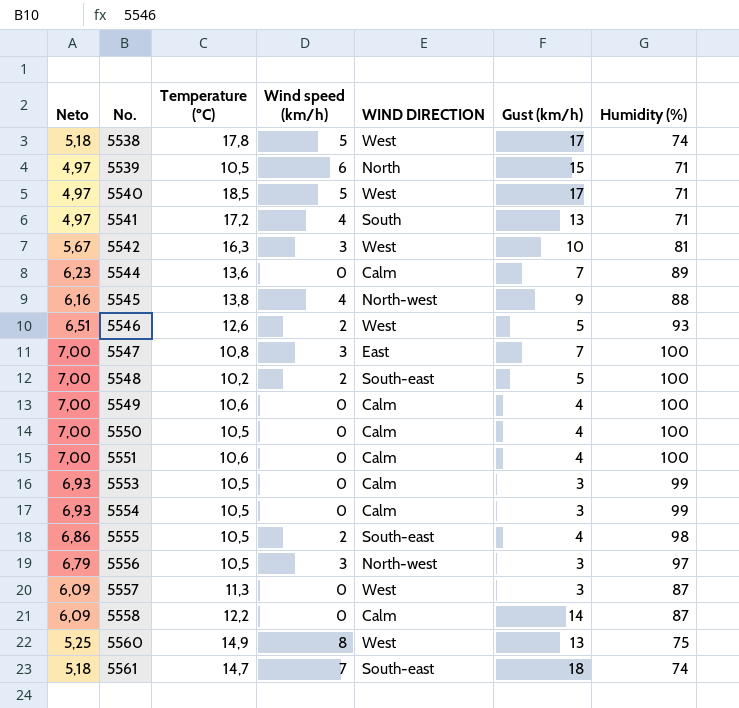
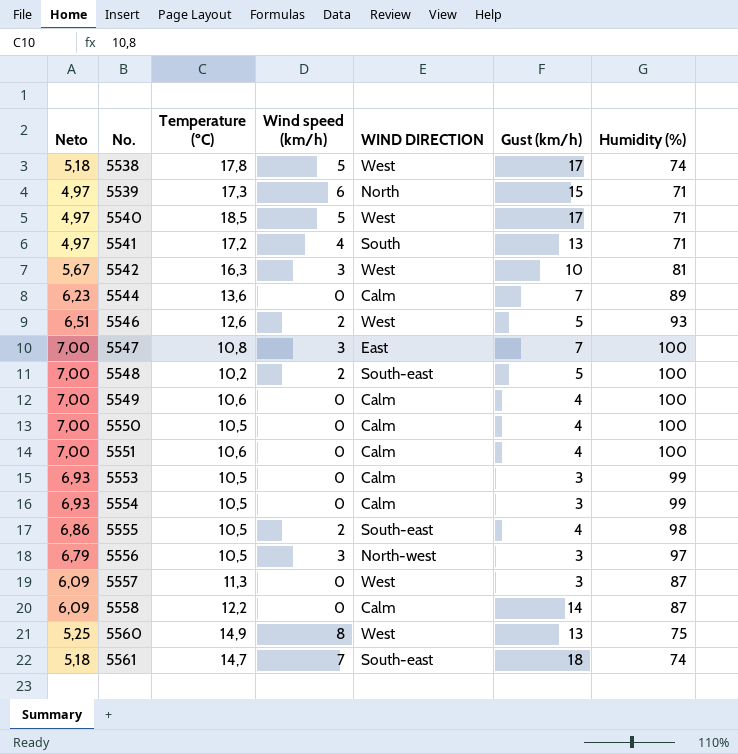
row 5545: 6,16 | 13,8 | 4 | North-west | 9 | 88 -> none
5539 | Temperature (ºC): 10,5 -> 17,3

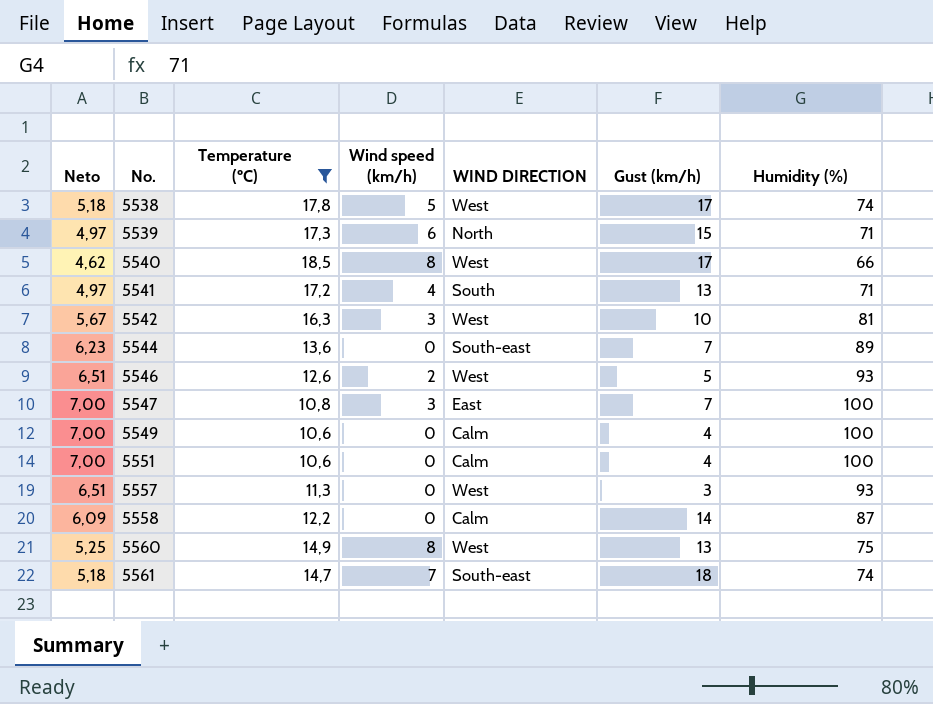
filter: none -> Temperature (ºC) >= 10,6
5540 | Neto: 4,97 -> 4,62
5540 | Wind speed (km/h): 5 -> 8
5540 | Humidity (%): 71 -> 66
5544 | WIND DIRECTION: Calm -> South-east
5557 | Neto: 6,09 -> 6,51
5557 | Humidity (%): 87 -> 93

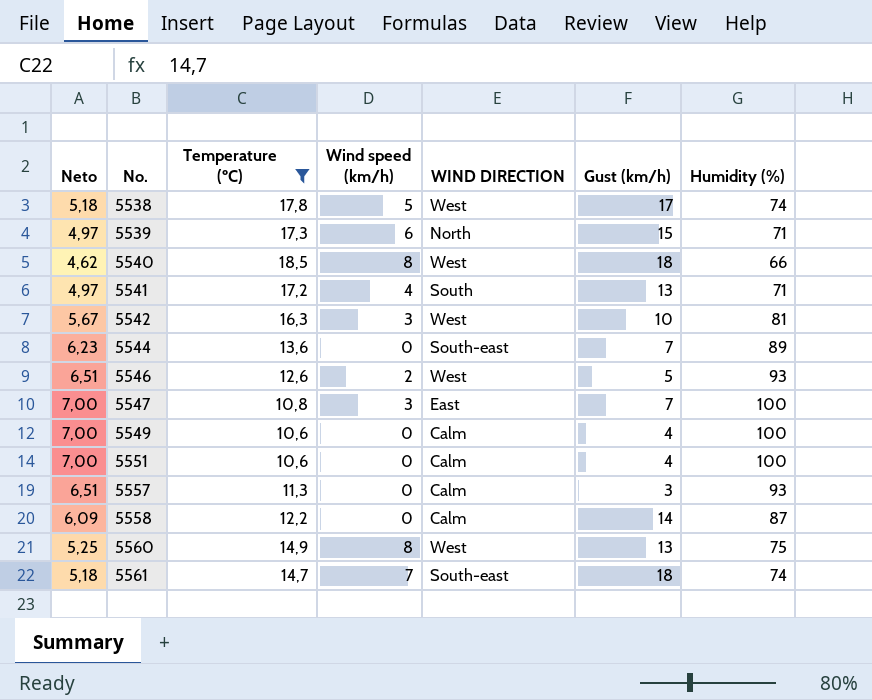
5540 | Gust (km/h): 17 -> 18
5557 | WIND DIRECTION: West -> Calm

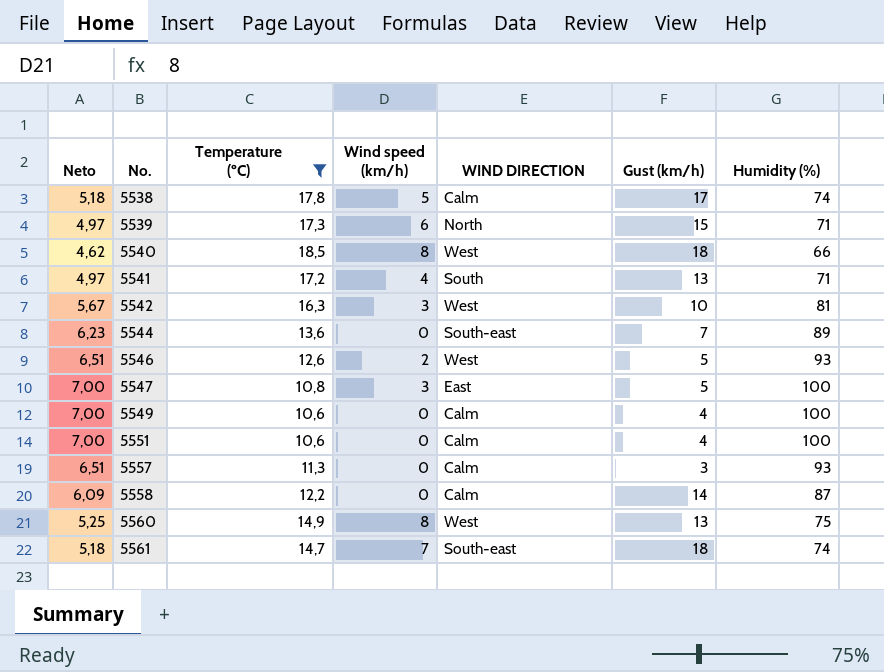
5538 | WIND DIRECTION: West -> Calm
5547 | Gust (km/h): 7 -> 5

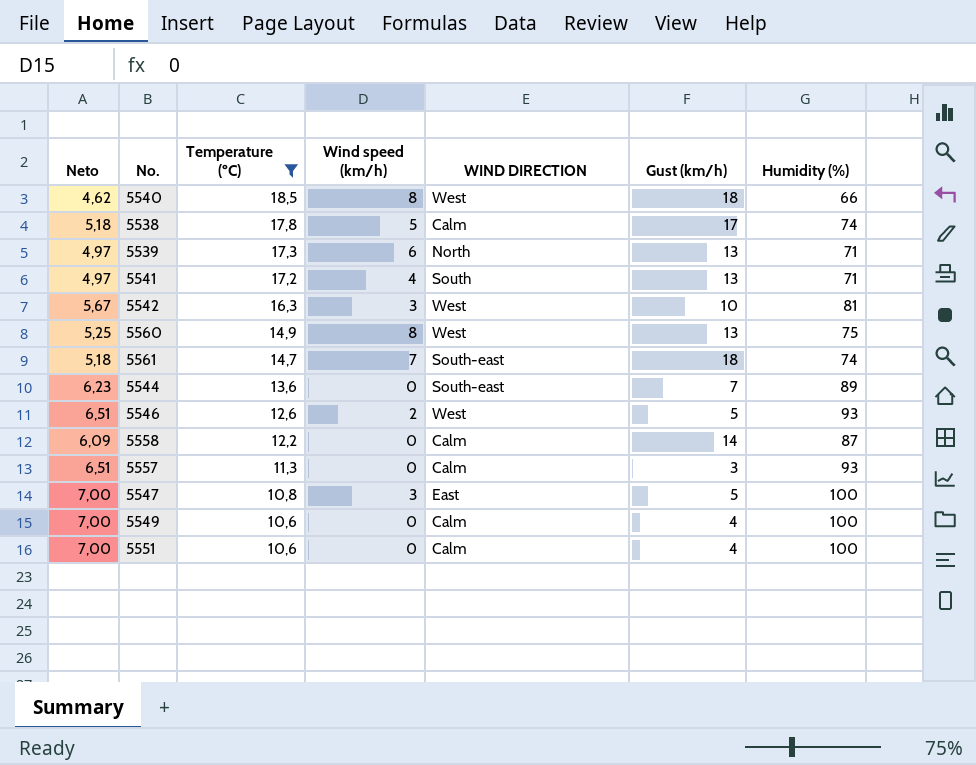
row order: No. ascending -> Temperature (ºC) descending
5539 | Gust (km/h): 15 -> 13

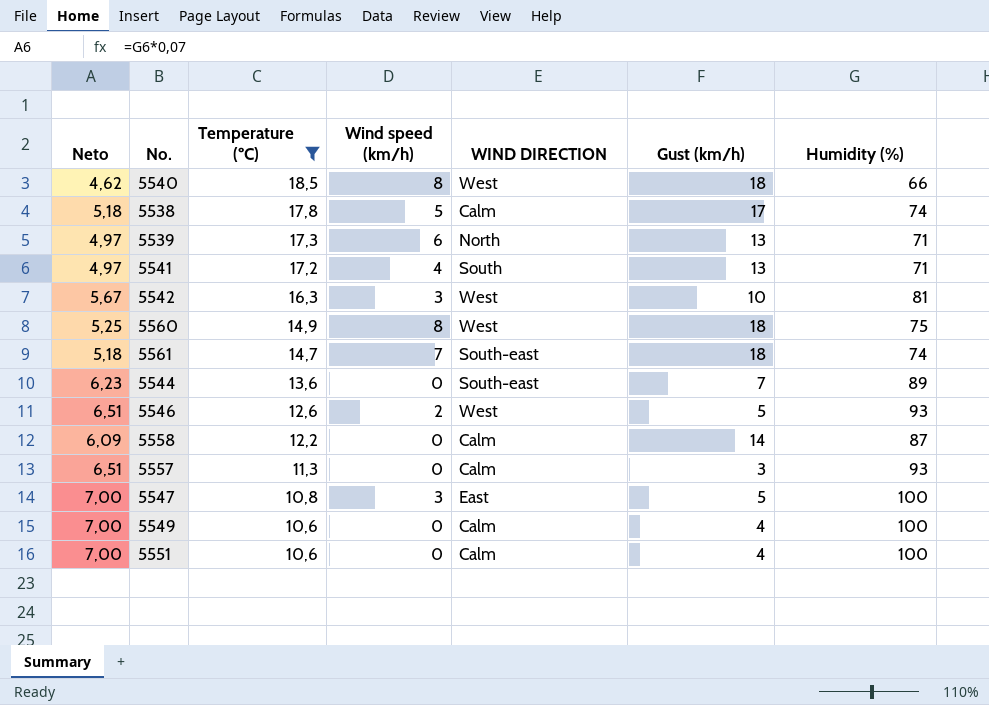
5560 | Gust (km/h): 13 -> 18

